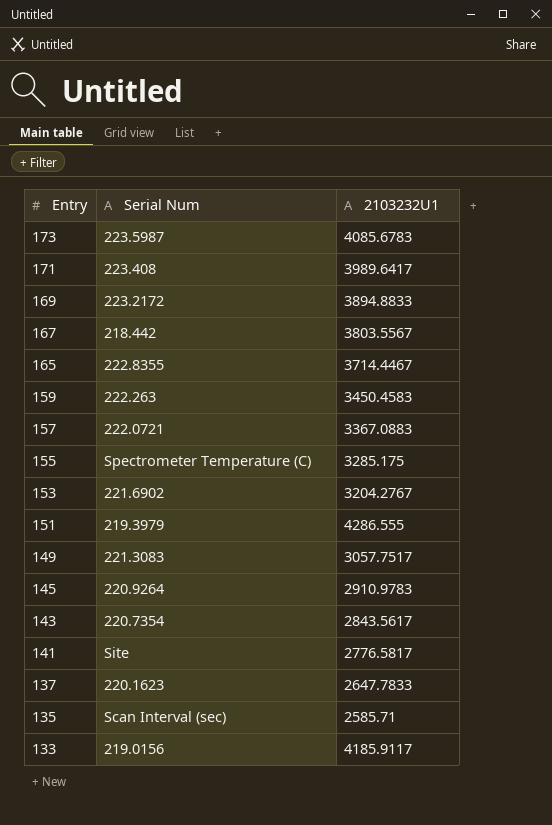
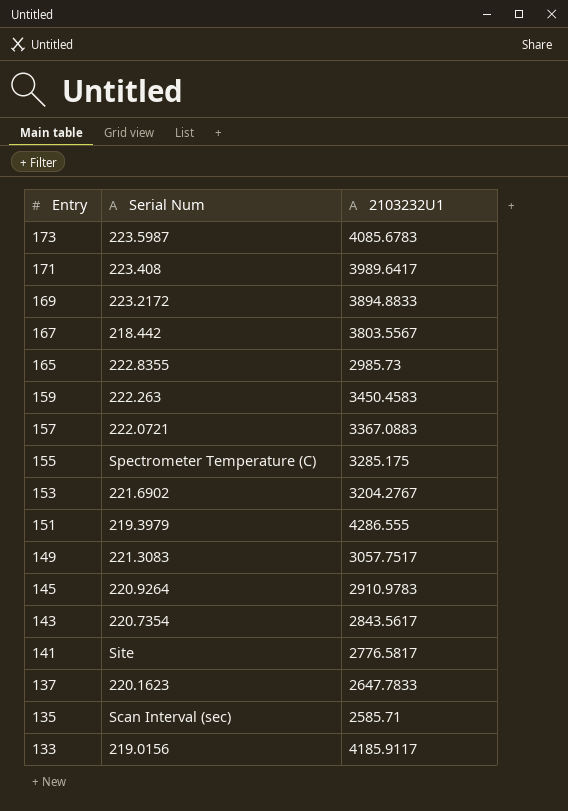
165 | 2103232U1: 3714.4467 -> 2985.73

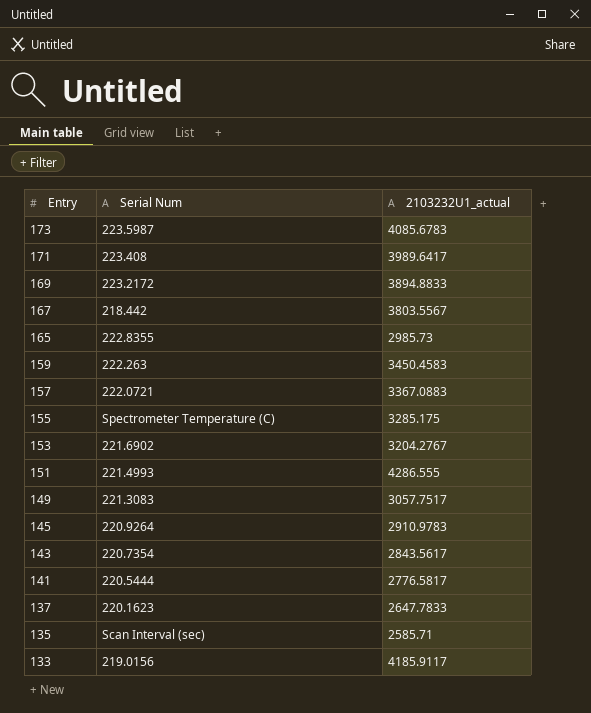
column name: 2103232U1 -> 2103232U1_actual
151 | Serial Num: 219.3979 -> 221.4993
141 | Serial Num: Site -> 220.5444

